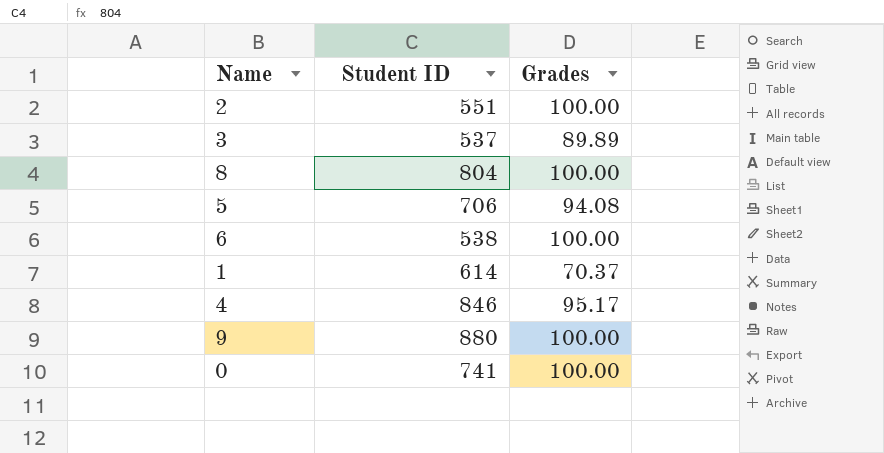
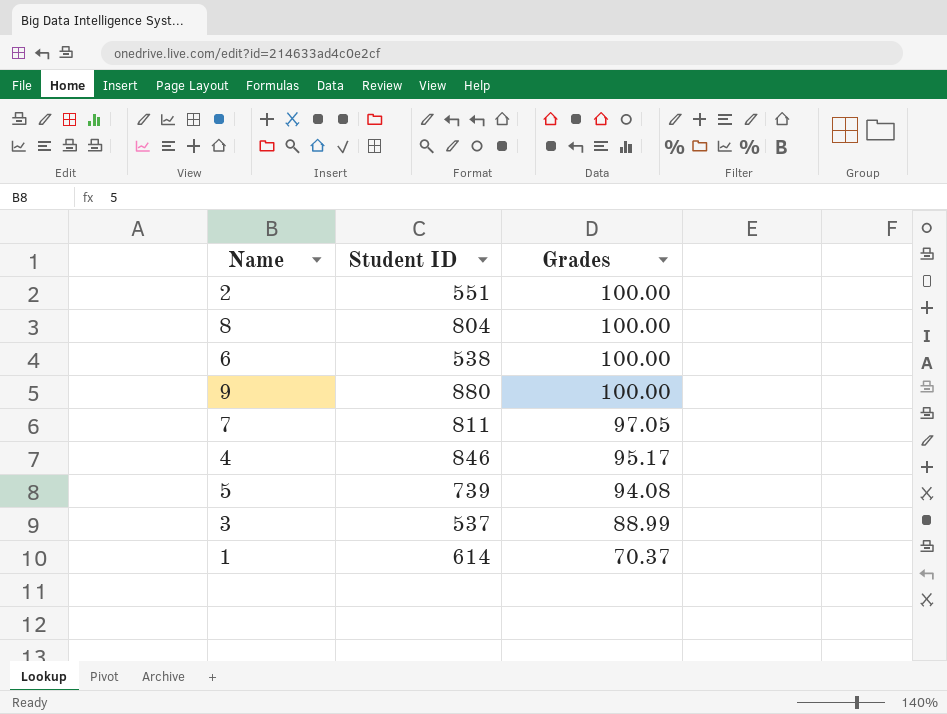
row order: none -> Grades descending
row 0: 741 | 100.00 -> none
row 7: none -> 811 | 97.05
5 | Student ID: 706 -> 739
3 | Grades: 89.89 -> 88.99

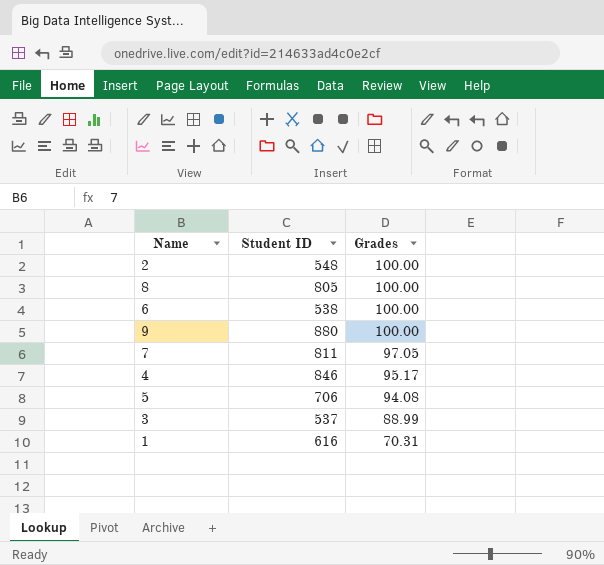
2 | Student ID: 551 -> 548
8 | Student ID: 804 -> 805
5 | Student ID: 739 -> 706
1 | Student ID: 614 -> 616
1 | Grades: 70.37 -> 70.31

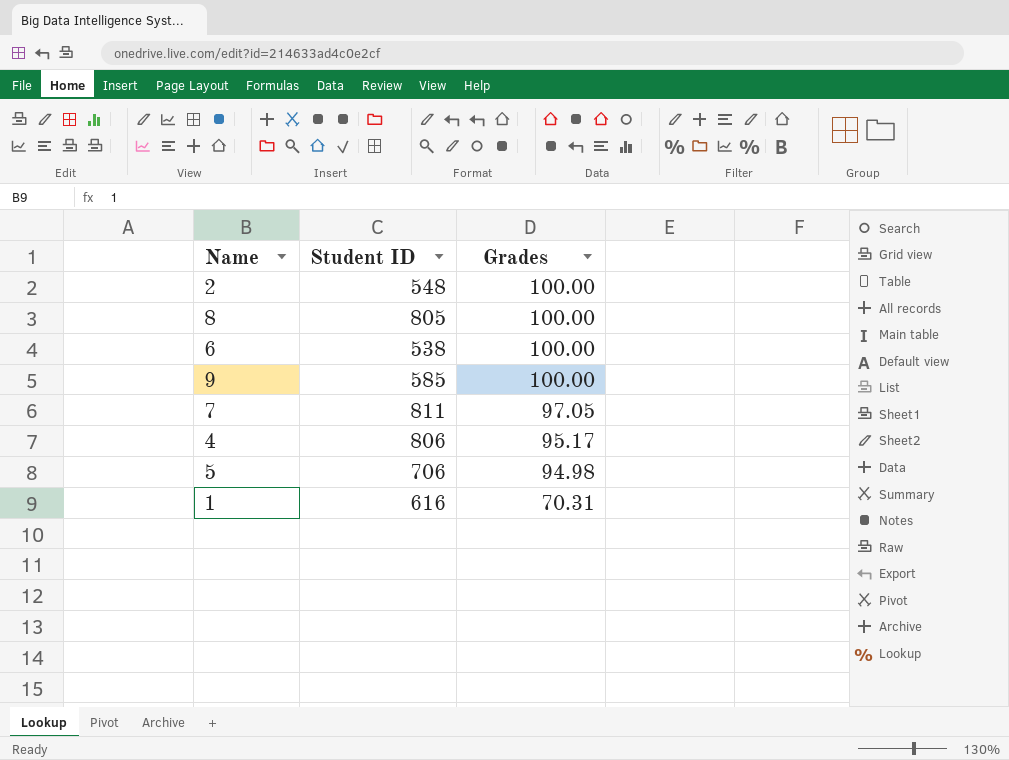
row 3: 537 | 88.99 -> none
9 | Student ID: 880 -> 585
4 | Student ID: 846 -> 806
5 | Grades: 94.08 -> 94.98

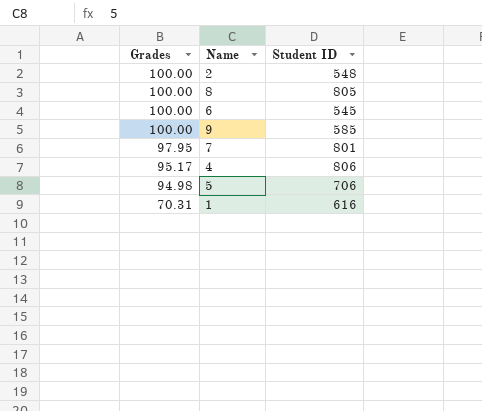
column Grades | position: 3 -> 1
6 | Student ID: 538 -> 545
7 | Grades: 97.05 -> 97.95
7 | Student ID: 811 -> 801

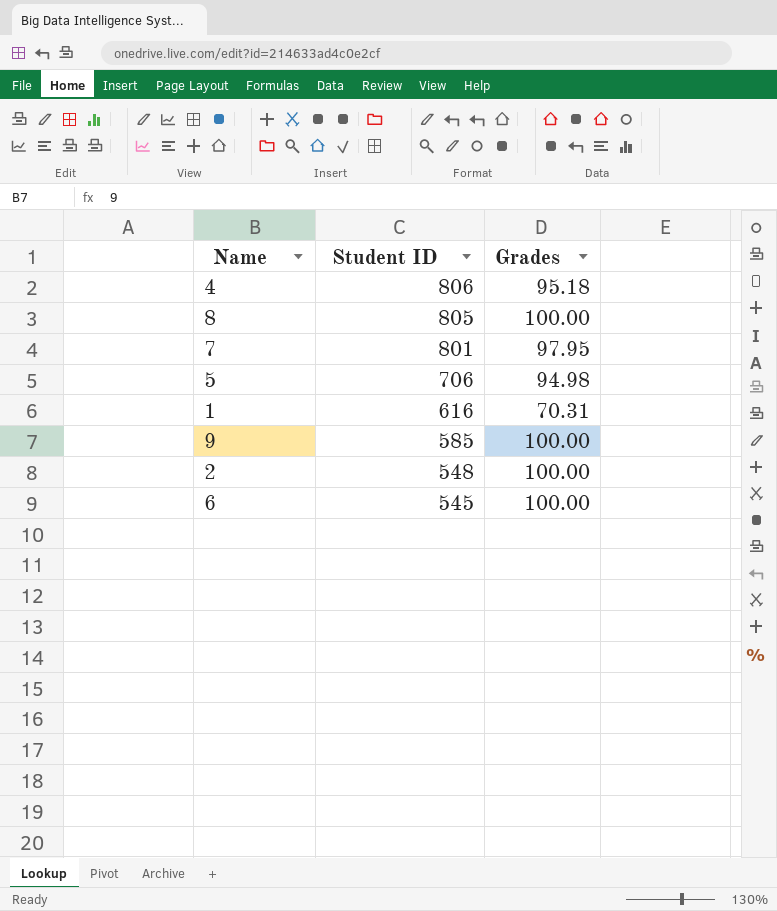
row order: Grades descending -> Student ID descending
column Grades | position: 1 -> 3
4 | Grades: 95.17 -> 95.18

